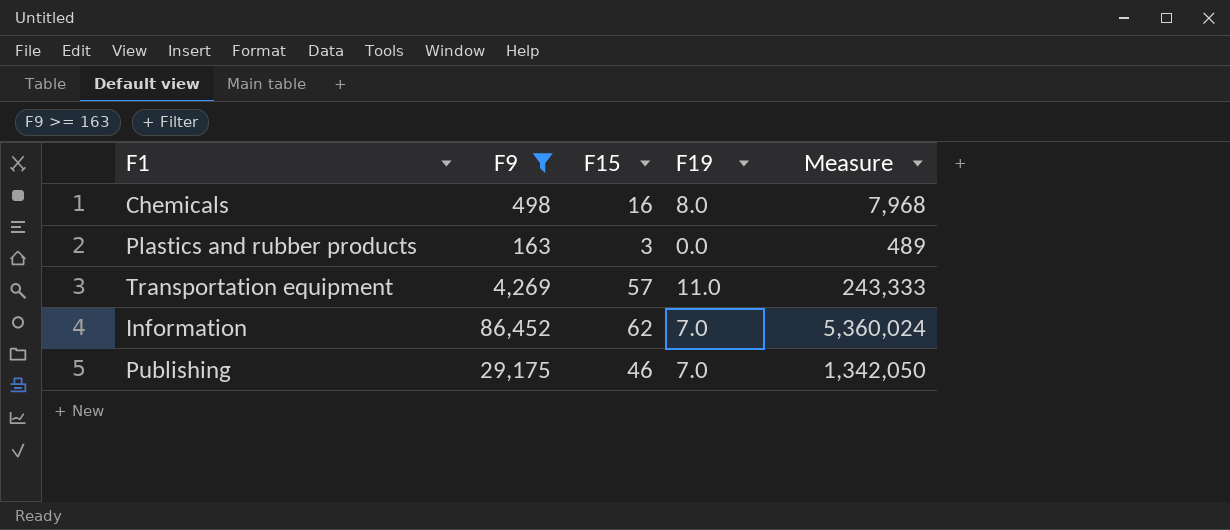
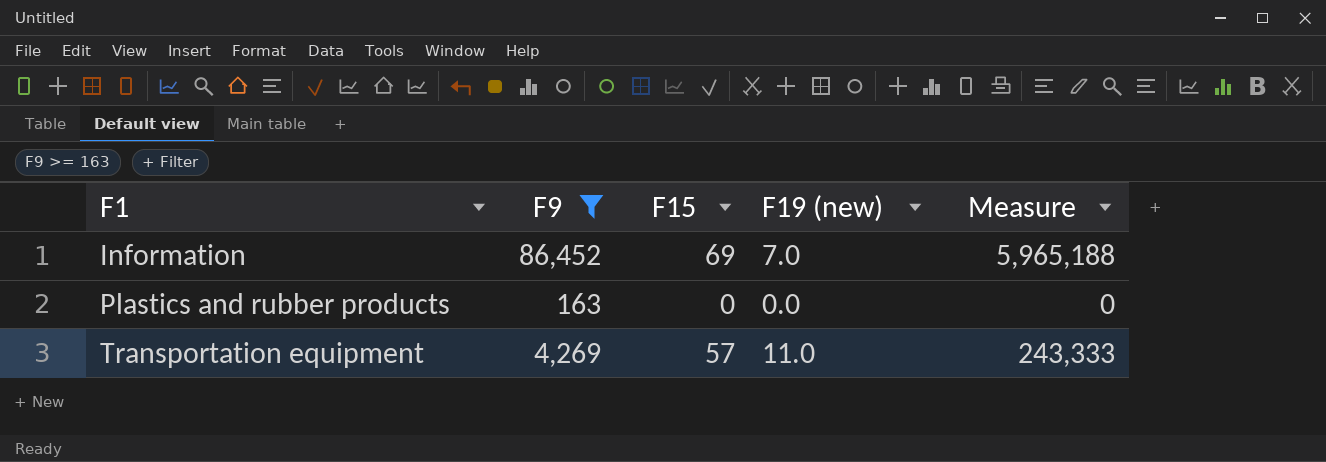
row order: none -> F1 ascending
column name: F19 -> F19 (new)
row Chemicals: 498 | 16 | 8.0 | 7,968 -> none
row Publishing: 29,175 | 46 | 7.0 | 1,342,050 -> none
Information | F15: 62 -> 69
Information | Measure: 5,360,024 -> 5,965,188
Plastics and rubber products | F15: 3 -> 0
Plastics and rubber products | Measure: 489 -> 0

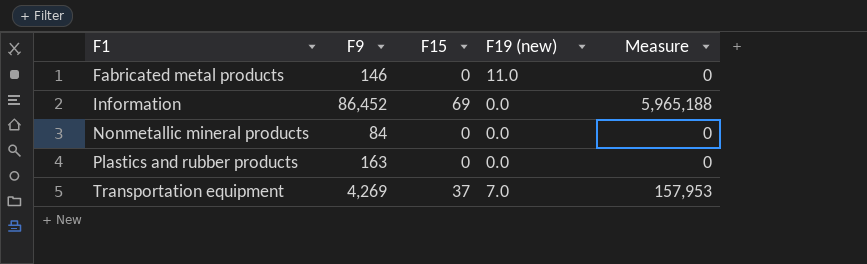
filter: F9 >= 163 -> none
Information | F19 (new): 7.0 -> 0.0
Transportation equipment | F15: 57 -> 37
Transportation equipment | F19 (new): 11.0 -> 7.0
Transportation equipment | Measure: 243,333 -> 157,953

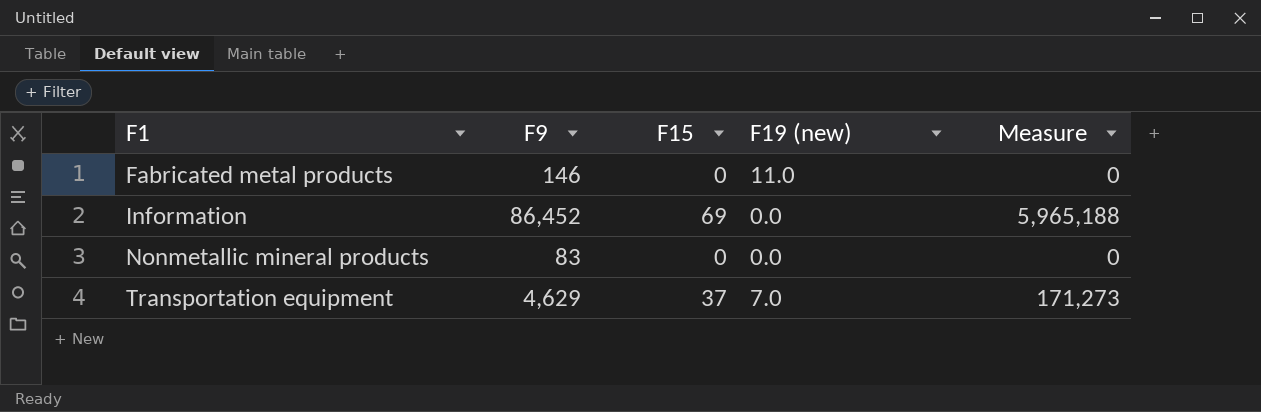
row Plastics and rubber products: 163 | 0 | 0.0 | 0 -> none
Nonmetallic mineral products | F9: 84 -> 83
Transportation equipment | F9: 4,269 -> 4,629
Transportation equipment | Measure: 157,953 -> 171,273

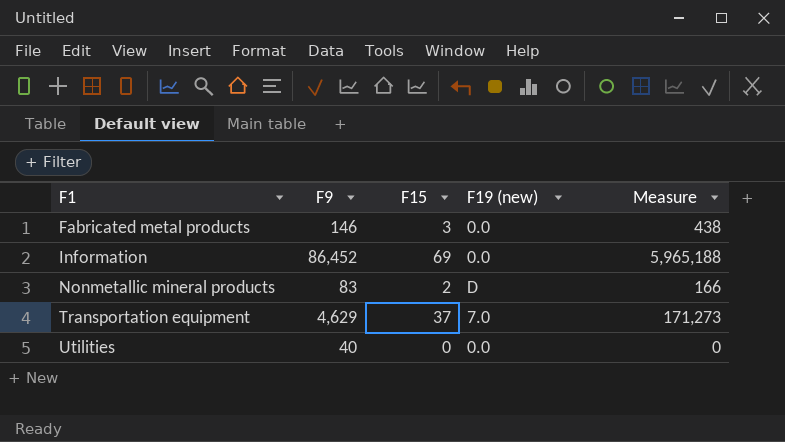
Fabricated metal products | F15: 0 -> 3
Fabricated metal products | F19 (new): 11.0 -> 0.0
Fabricated metal products | Measure: 0 -> 438
Nonmetallic mineral products | F15: 0 -> 2
Nonmetallic mineral products | F19 (new): 0.0 -> D
Nonmetallic mineral products | Measure: 0 -> 166
row Utilities: none -> 40 | 0 | 0.0 | 0

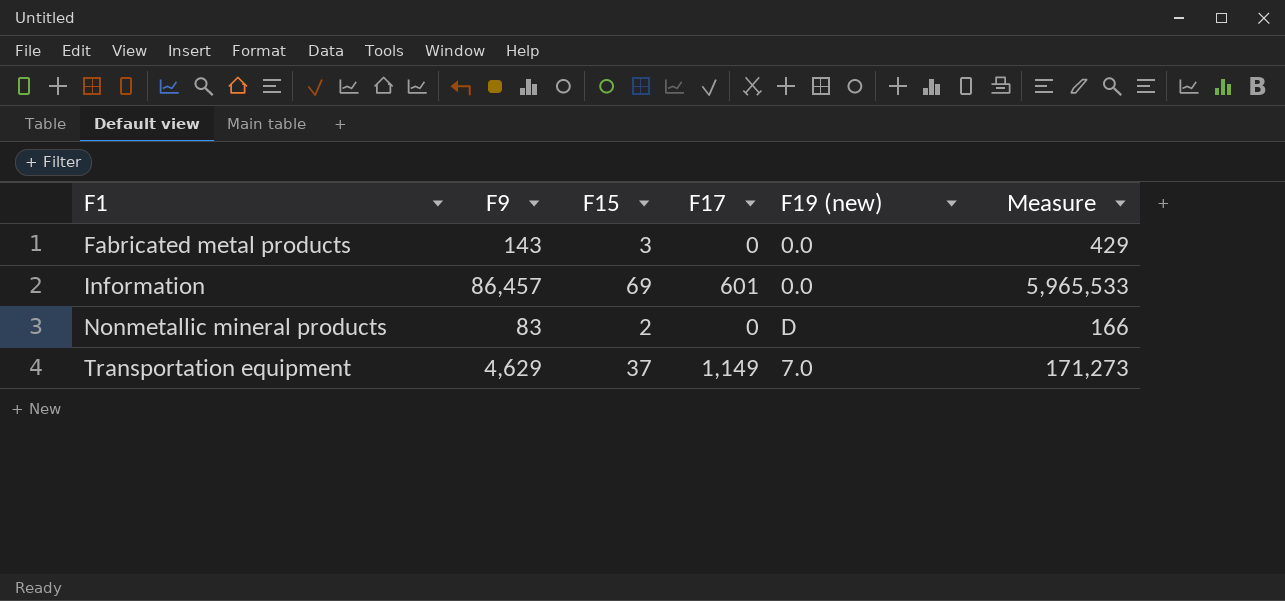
column F17 | position: none -> 4
row Utilities: 40 | 0 | 0.0 | 0 -> none
Fabricated metal products | F9: 146 -> 143
Fabricated metal products | Measure: 438 -> 429
Information | F9: 86,452 -> 86,457
Information | Measure: 5,965,188 -> 5,965,533

